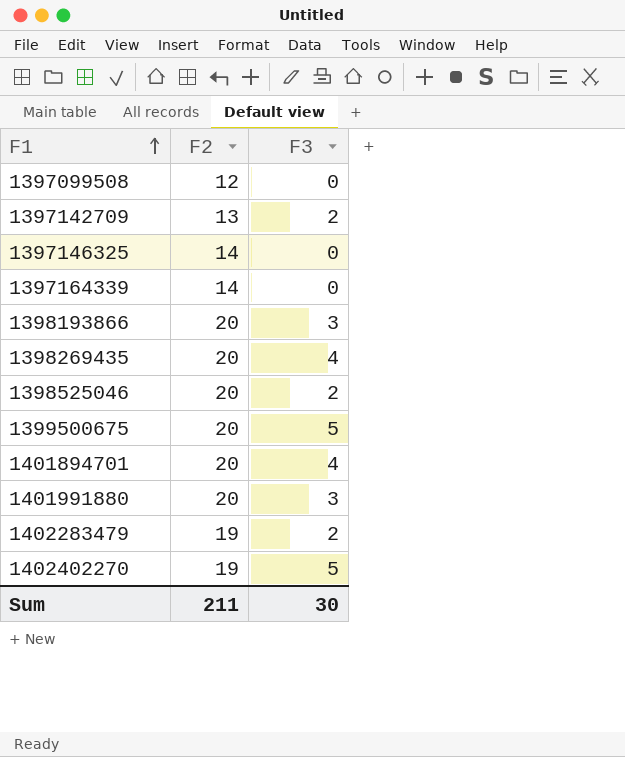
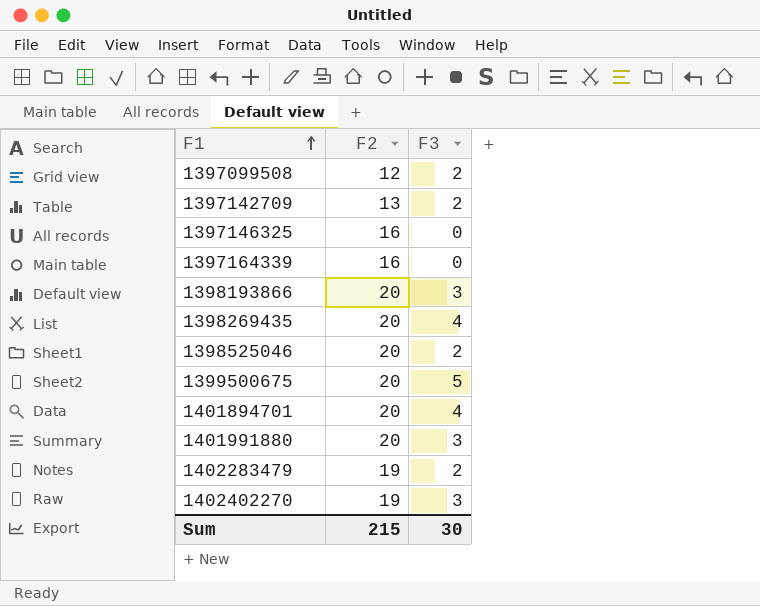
1397099508 | F3: 0 -> 2
1397146325 | F2: 14 -> 16
1397164339 | F2: 14 -> 16
1402402270 | F3: 5 -> 3
Sum | F2: 211 -> 215

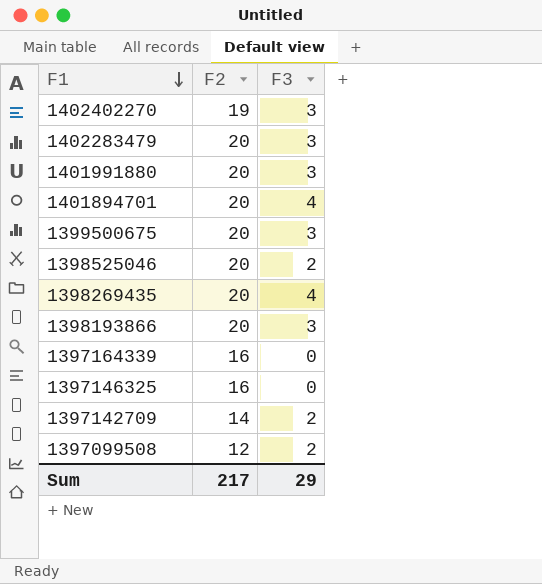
row order: F1 ascending -> F1 descending
1402283479 | F2: 19 -> 20
1402283479 | F3: 2 -> 3
1399500675 | F3: 5 -> 3
1397142709 | F2: 13 -> 14
Sum | F2: 215 -> 217
Sum | F3: 30 -> 29

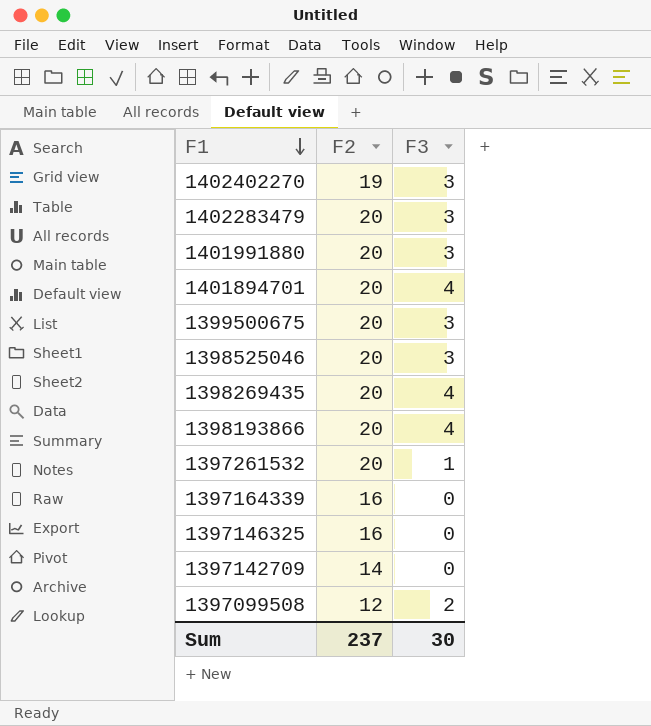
1398525046 | F3: 2 -> 3
1398193866 | F3: 3 -> 4
row 1397261532: none -> 20 | 1
1397142709 | F3: 2 -> 0
Sum | F2: 217 -> 237
Sum | F3: 29 -> 30

